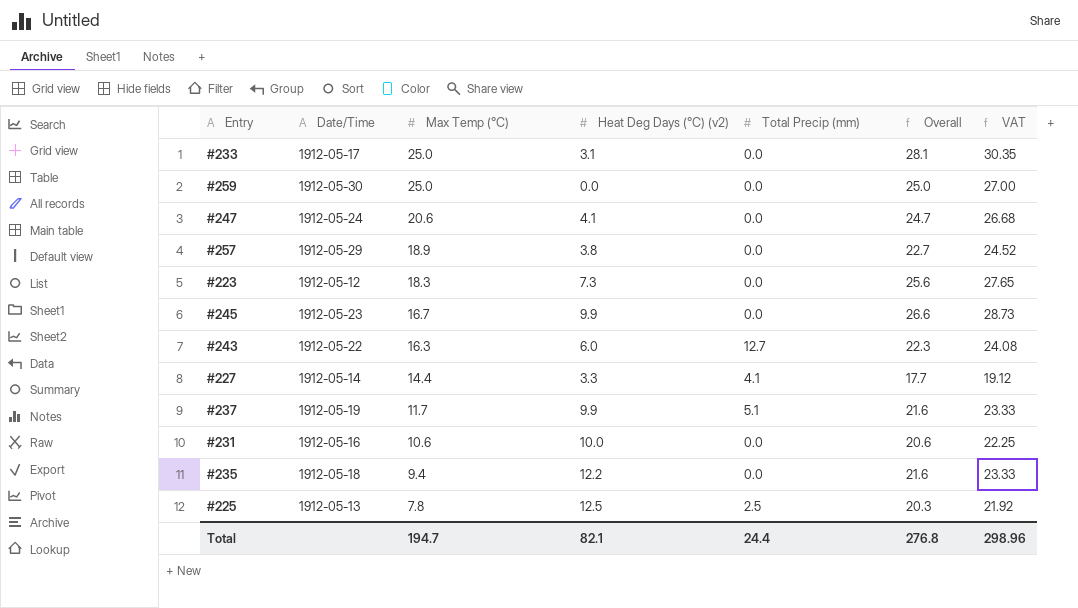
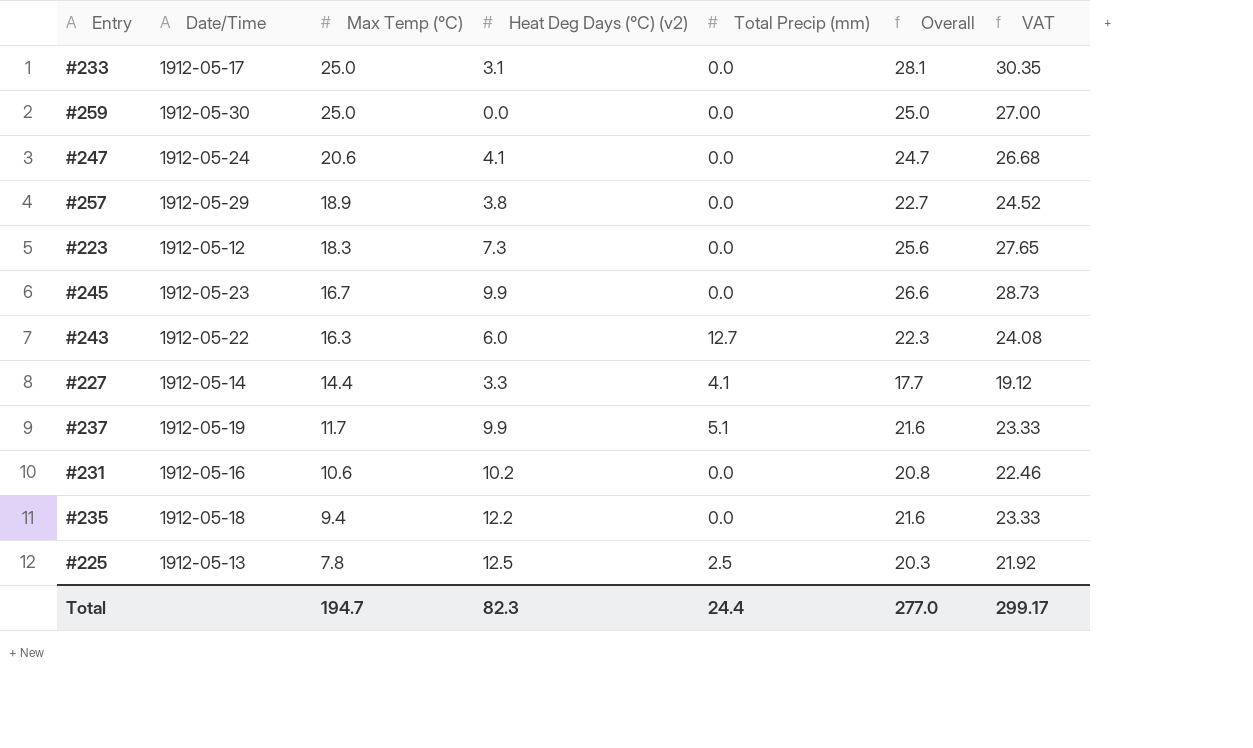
#231 | Heat Deg Days (°C) (v2): 10.0 -> 10.2
#231 | Overall: 20.6 -> 20.8
#231 | VAT: 22.25 -> 22.46
Total | Heat Deg Days (°C) (v2): 82.1 -> 82.3
Total | Overall: 276.8 -> 277.0
Total | VAT: 298.96 -> 299.17

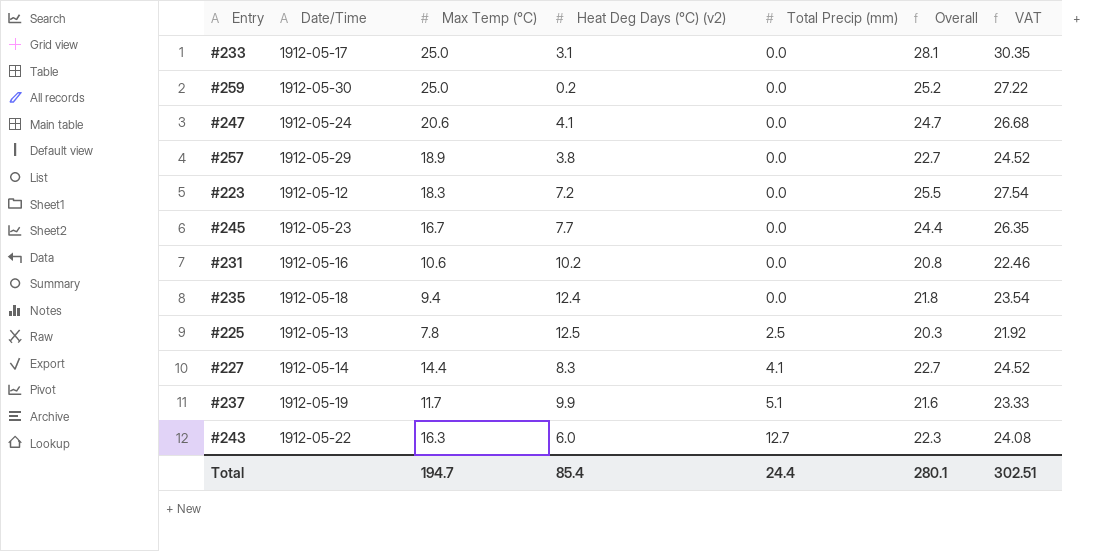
row order: Max Temp (°C) descending -> Total Precip (mm) ascending
#259 | Heat Deg Days (°C) (v2): 0.0 -> 0.2
#259 | Overall: 25.0 -> 25.2
#259 | VAT: 27.00 -> 27.22
#223 | Heat Deg Days (°C) (v2): 7.3 -> 7.2
#223 | Overall: 25.6 -> 25.5
#223 | VAT: 27.65 -> 27.54
#245 | Heat Deg Days (°C) (v2): 9.9 -> 7.7
#245 | Overall: 26.6 -> 24.4
#245 | VAT: 28.73 -> 26.35
#235 | Heat Deg Days (°C) (v2): 12.2 -> 12.4
#235 | Overall: 21.6 -> 21.8
#235 | VAT: 23.33 -> 23.54
#227 | Heat Deg Days (°C) (v2): 3.3 -> 8.3
#227 | Overall: 17.7 -> 22.7
#227 | VAT: 19.12 -> 24.52
Total | Heat Deg Days (°C) (v2): 82.3 -> 85.4
Total | Overall: 277.0 -> 280.1
Total | VAT: 299.17 -> 302.51

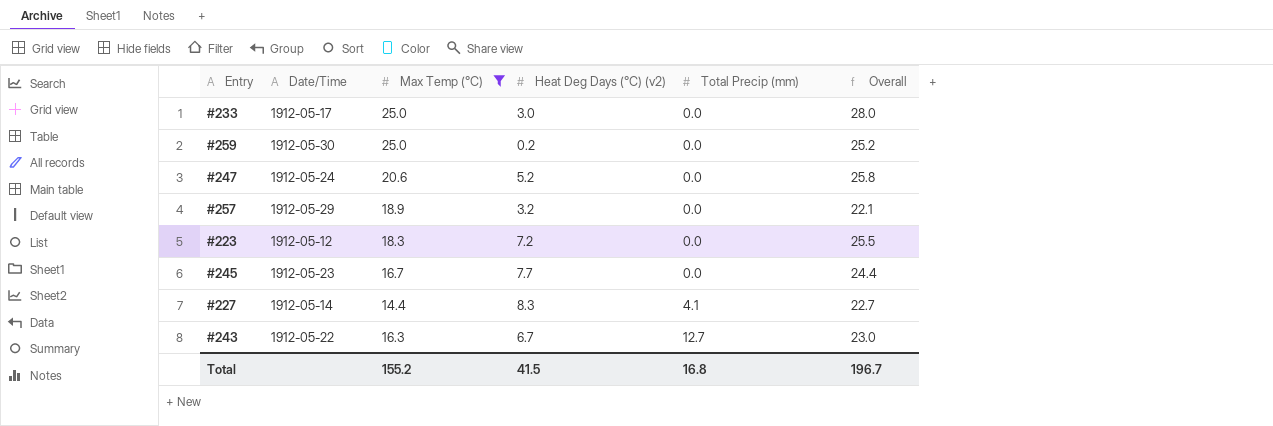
filter: none -> Max Temp (°C) >= 14.4
column VAT | formula: [Overall] * 1.08 -> none
#233 | Heat Deg Days (°C) (v2): 3.1 -> 3.0
#233 | Overall: 28.1 -> 28.0
#247 | Heat Deg Days (°C) (v2): 4.1 -> 5.2
#247 | Overall: 24.7 -> 25.8
#257 | Heat Deg Days (°C) (v2): 3.8 -> 3.2
#257 | Overall: 22.7 -> 22.1
#243 | Heat Deg Days (°C) (v2): 6.0 -> 6.7
#243 | Overall: 22.3 -> 23.0
Total | Max Temp (°C): 194.7 -> 155.2
Total | Heat Deg Days (°C) (v2): 85.4 -> 41.5
Total | Total Precip (mm): 24.4 -> 16.8
Total | Overall: 280.1 -> 196.7

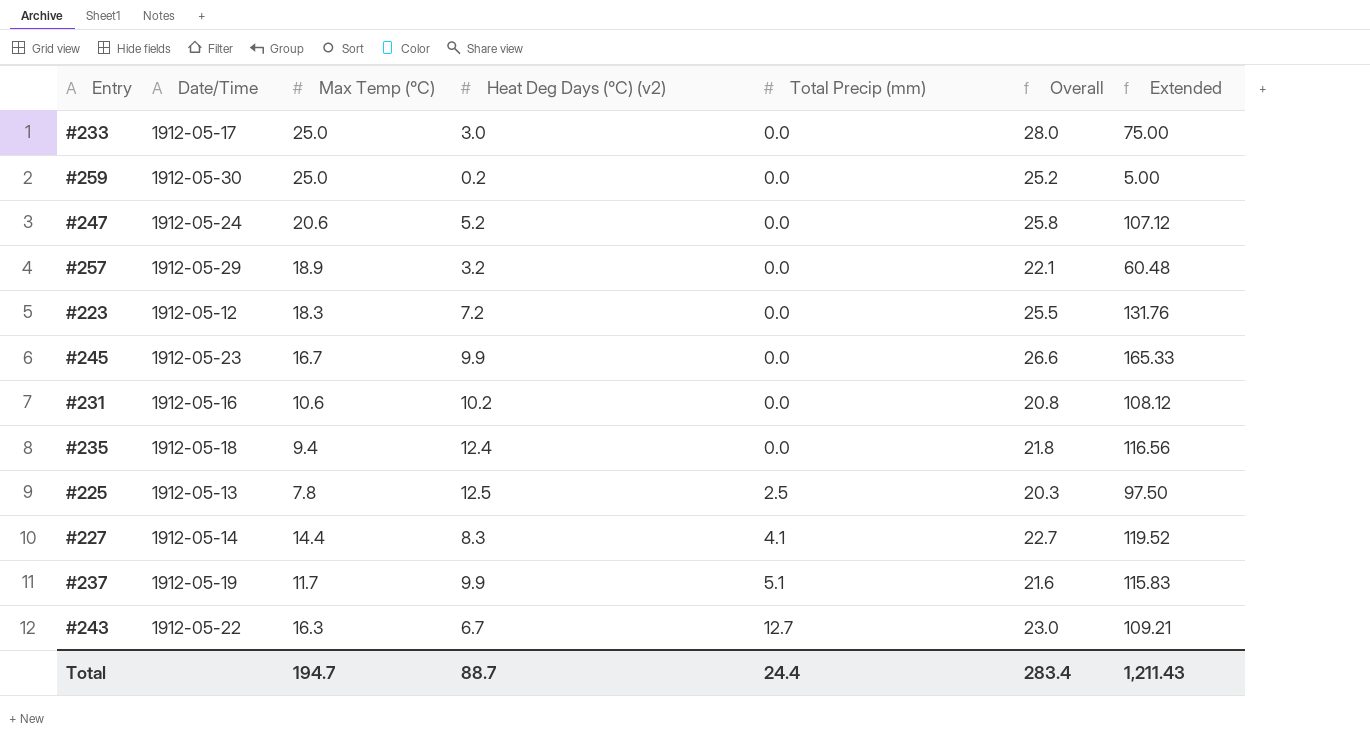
filter: Max Temp (°C) >= 14.4 -> none
column Extended | formula: none -> [Max Temp (°C)] * [Heat Deg Days (°C) (v2)]
#245 | Heat Deg Days (°C) (v2): 7.7 -> 9.9
#245 | Overall: 24.4 -> 26.6
Total | Max Temp (°C): 155.2 -> 194.7
Total | Heat Deg Days (°C) (v2): 41.5 -> 88.7
Total | Total Precip (mm): 16.8 -> 24.4
Total | Overall: 196.7 -> 283.4

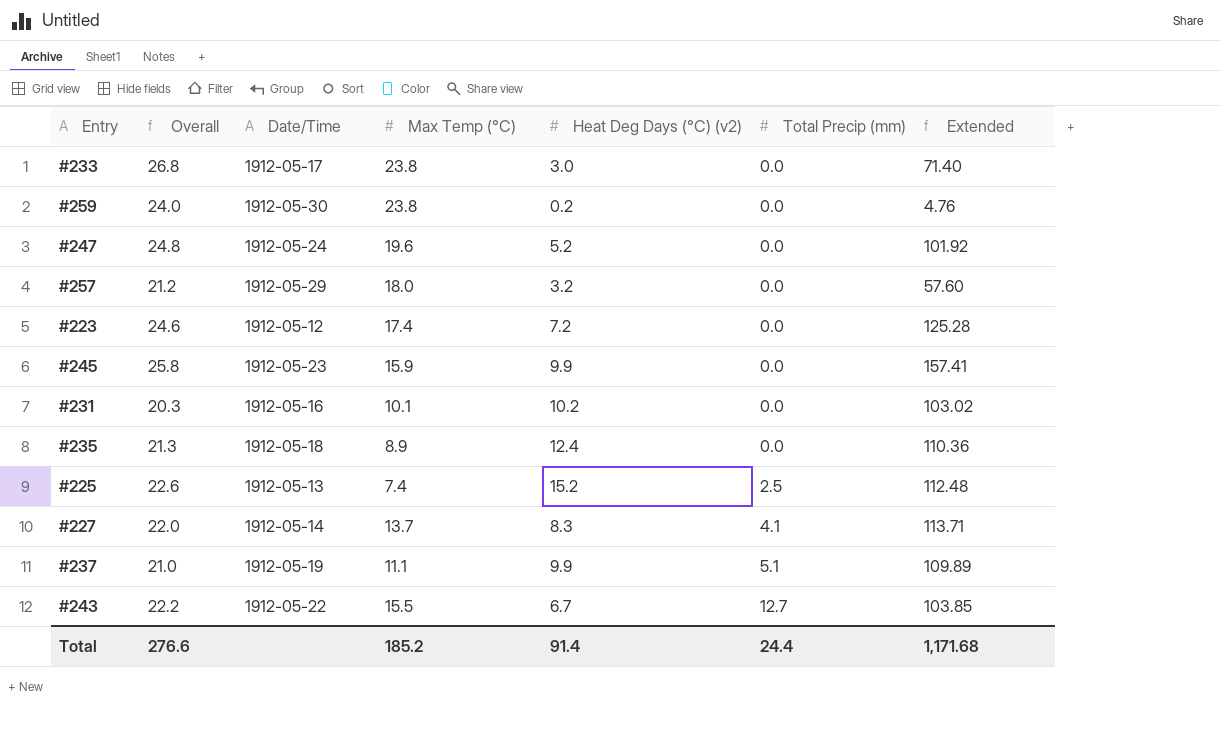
column Overall | position: 6 -> 2
#233 | Overall: 28.0 -> 26.8
#233 | Max Temp (°C): 25.0 -> 23.8
#233 | Extended: 75.00 -> 71.40
#259 | Overall: 25.2 -> 24.0
#259 | Max Temp (°C): 25.0 -> 23.8
#259 | Extended: 5.00 -> 4.76
#247 | Overall: 25.8 -> 24.8
#247 | Max Temp (°C): 20.6 -> 19.6
#247 | Extended: 107.12 -> 101.92
#257 | Overall: 22.1 -> 21.2
#257 | Max Temp (°C): 18.9 -> 18.0
#257 | Extended: 60.48 -> 57.60
#223 | Overall: 25.5 -> 24.6
#223 | Max Temp (°C): 18.3 -> 17.4
#223 | Extended: 131.76 -> 125.28
#245 | Overall: 26.6 -> 25.8
#245 | Max Temp (°C): 16.7 -> 15.9
#245 | Extended: 165.33 -> 157.41
#231 | Overall: 20.8 -> 20.3
#231 | Max Temp (°C): 10.6 -> 10.1
#231 | Extended: 108.12 -> 103.02
#235 | Overall: 21.8 -> 21.3
#235 | Max Temp (°C): 9.4 -> 8.9
#235 | Extended: 116.56 -> 110.36
#225 | Overall: 20.3 -> 22.6
#225 | Max Temp (°C): 7.8 -> 7.4
#225 | Heat Deg Days (°C) (v2): 12.5 -> 15.2
#225 | Extended: 97.50 -> 112.48
#227 | Overall: 22.7 -> 22.0
#227 | Max Temp (°C): 14.4 -> 13.7
#227 | Extended: 119.52 -> 113.71
#237 | Overall: 21.6 -> 21.0
#237 | Max Temp (°C): 11.7 -> 11.1
#237 | Extended: 115.83 -> 109.89
#243 | Overall: 23.0 -> 22.2
#243 | Max Temp (°C): 16.3 -> 15.5
#243 | Extended: 109.21 -> 103.85
Total | Overall: 283.4 -> 276.6
Total | Max Temp (°C): 194.7 -> 185.2
Total | Heat Deg Days (°C) (v2): 88.7 -> 91.4
Total | Extended: 1,211.43 -> 1,171.68

